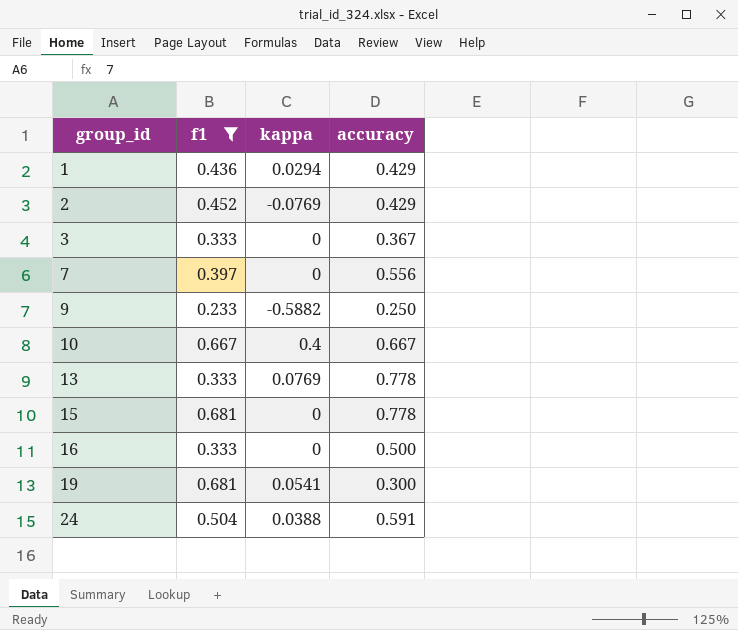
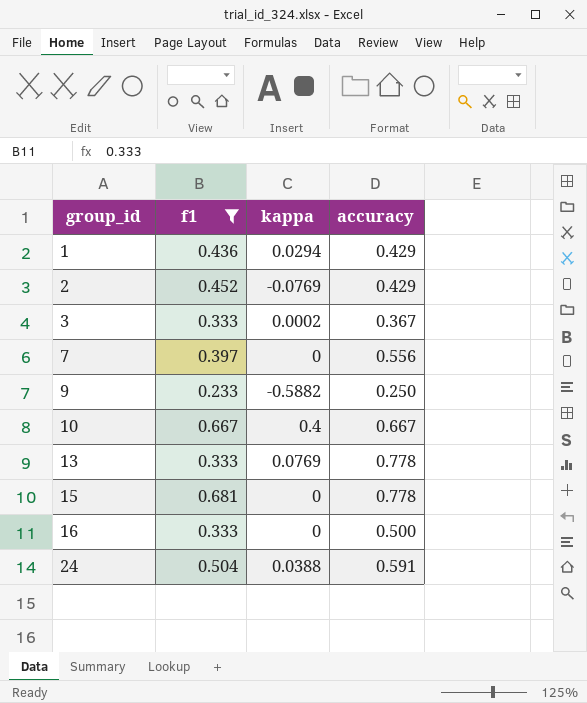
row 19: 0.681 | 0.0541 | 0.300 -> none
3 | kappa: 0 -> 0.0002

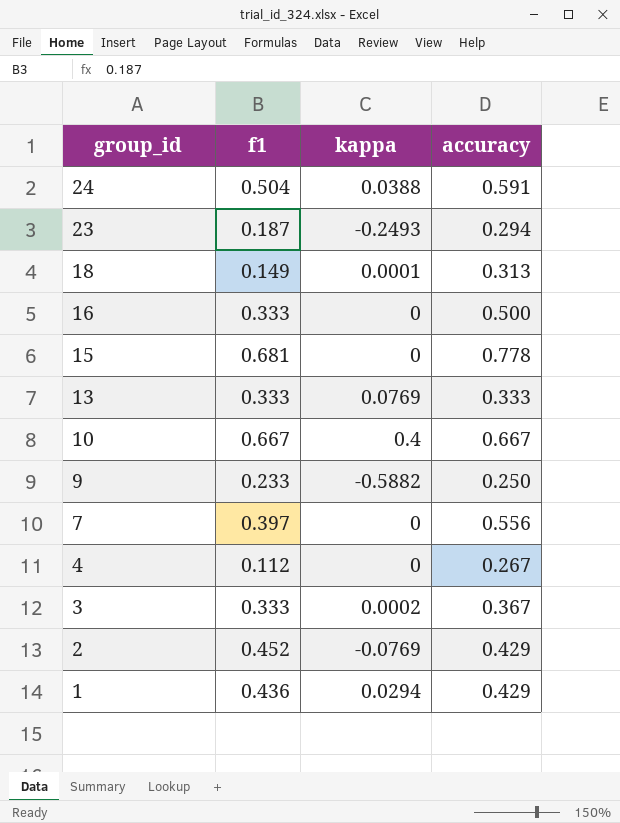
filter: f1 >= 0.233 -> none
row order: group_id ascending -> group_id descending
13 | accuracy: 0.778 -> 0.333

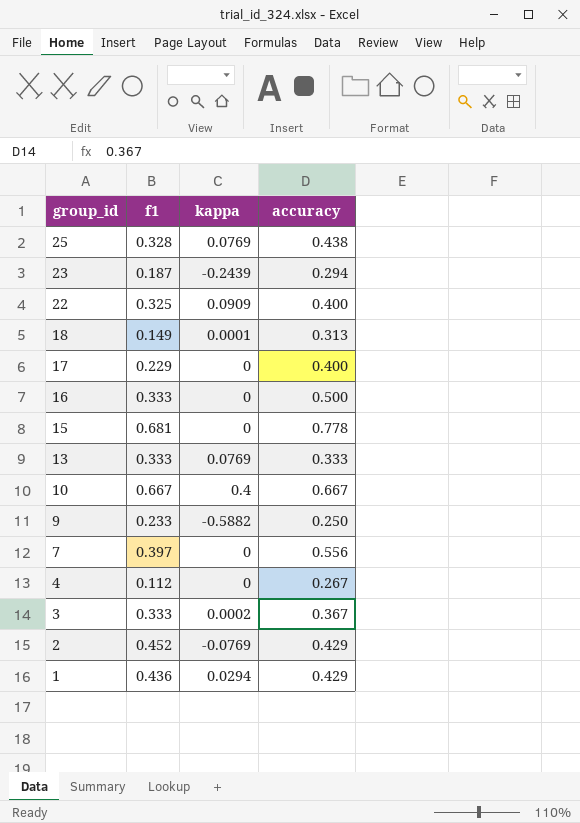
row 24: 0.504 | 0.0388 | 0.591 -> none
row 25: none -> 0.328 | 0.0769 | 0.438
23 | kappa: -0.2493 -> -0.2439
row 22: none -> 0.325 | 0.0909 | 0.400
row 17: none -> 0.229 | 0 | 0.400

